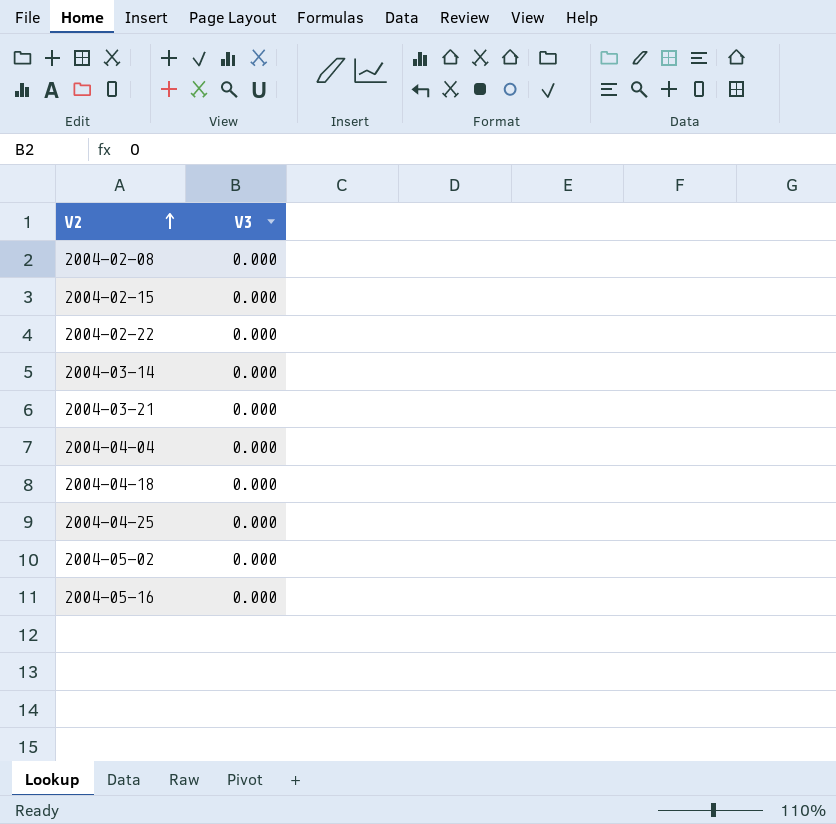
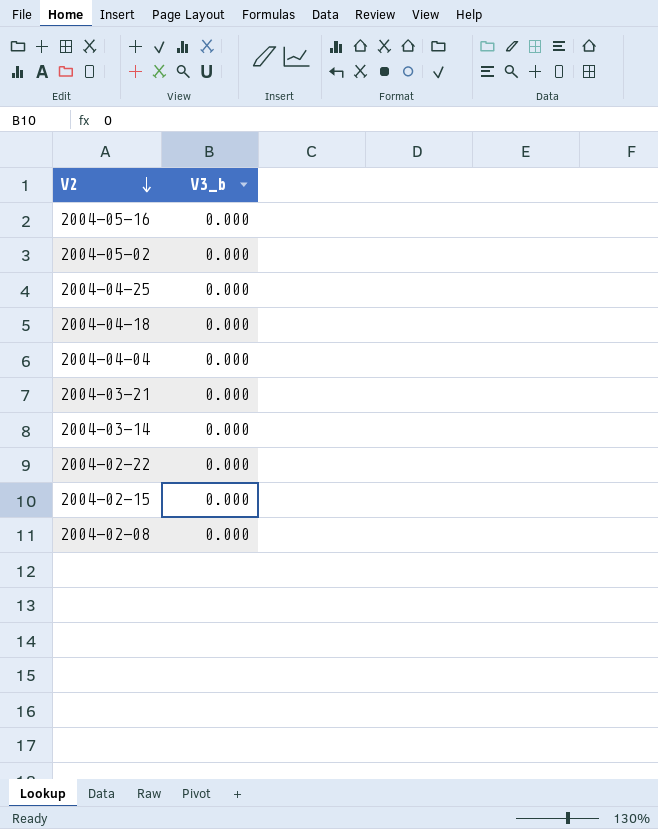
row order: V2 ascending -> V2 descending
column name: V3 -> V3_b

